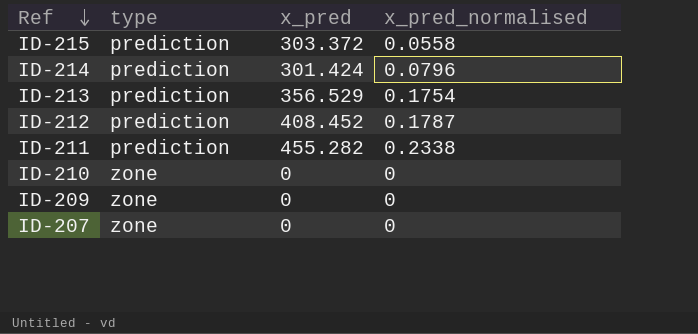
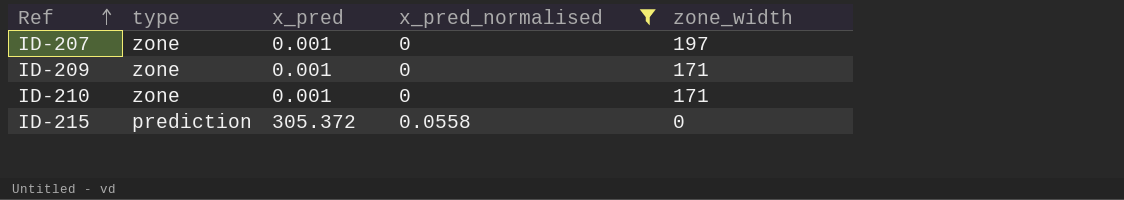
filter: none -> x_pred_normalised <= 0.0558
row order: Ref descending -> Ref ascending
column zone_width | position: none -> 5
ID-207 | x_pred: 0 -> 0.001
ID-209 | x_pred: 0 -> 0.001
ID-210 | x_pred: 0 -> 0.001
ID-215 | x_pred: 303.372 -> 305.372

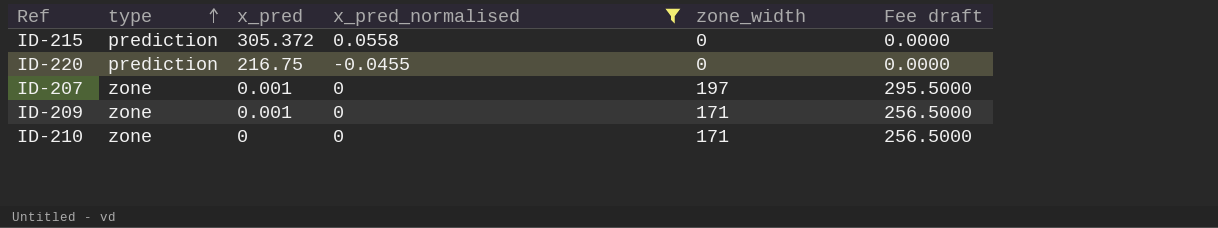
row order: Ref ascending -> type ascending
column Fee draft | formula: none -> [zone_width] * 1.5
row ID-220: none -> prediction | 216.75 | -0.0455 | 0 | 0.0000
ID-210 | x_pred: 0.001 -> 0

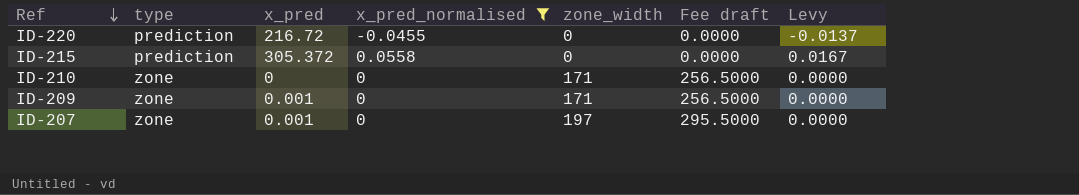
row order: type ascending -> Ref descending
column Levy | formula: none -> [x_pred_normalised] * 0.3
ID-220 | x_pred: 216.75 -> 216.72

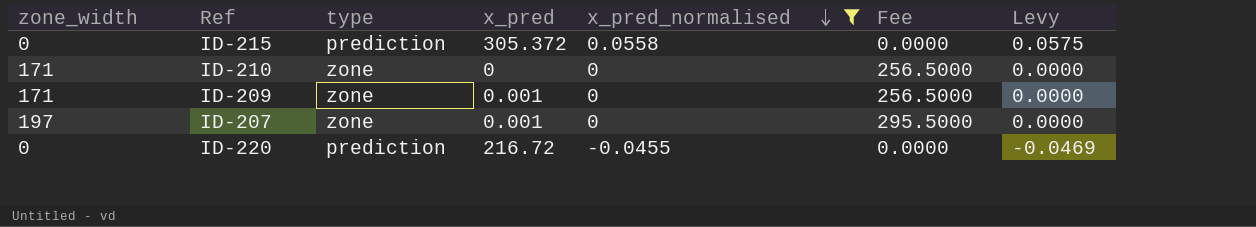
row order: Ref descending -> x_pred_normalised descending
column zone_width | position: 5 -> 1
column name: Fee draft -> Fee
column Levy | formula: [x_pred_normalised] * 0.3 -> [x_pred_normalised] * 1.03

